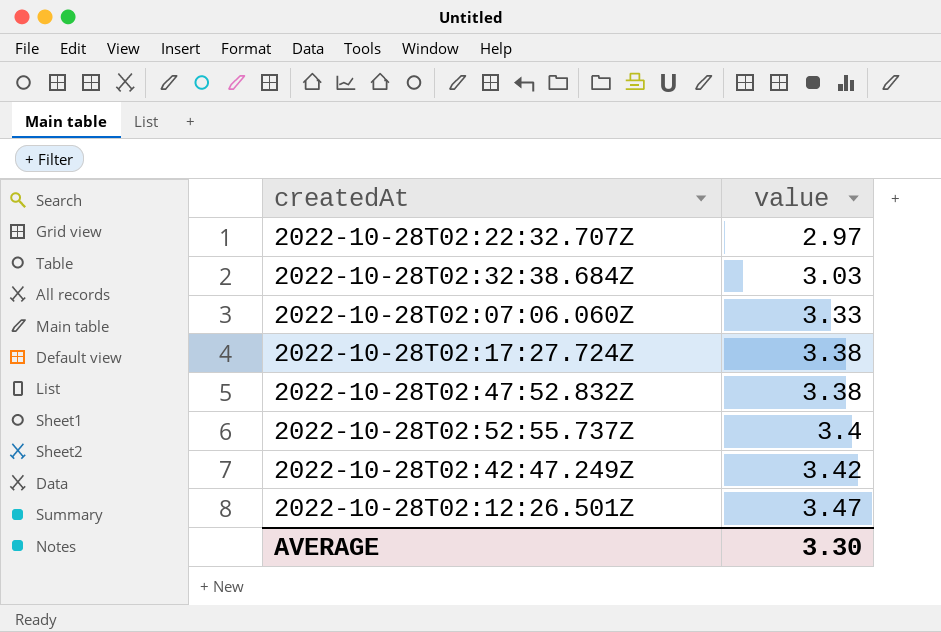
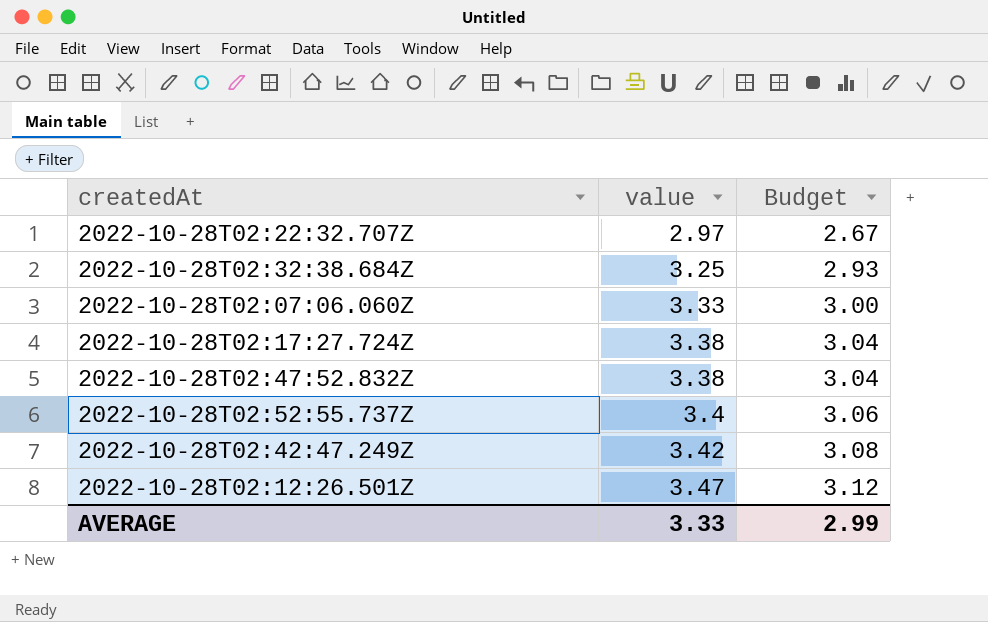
column Budget | formula: none -> [value] * 0.9
2022-10-28T02:32:38.684Z | value: 3.03 -> 3.25
AVERAGE | value: 3.30 -> 3.33

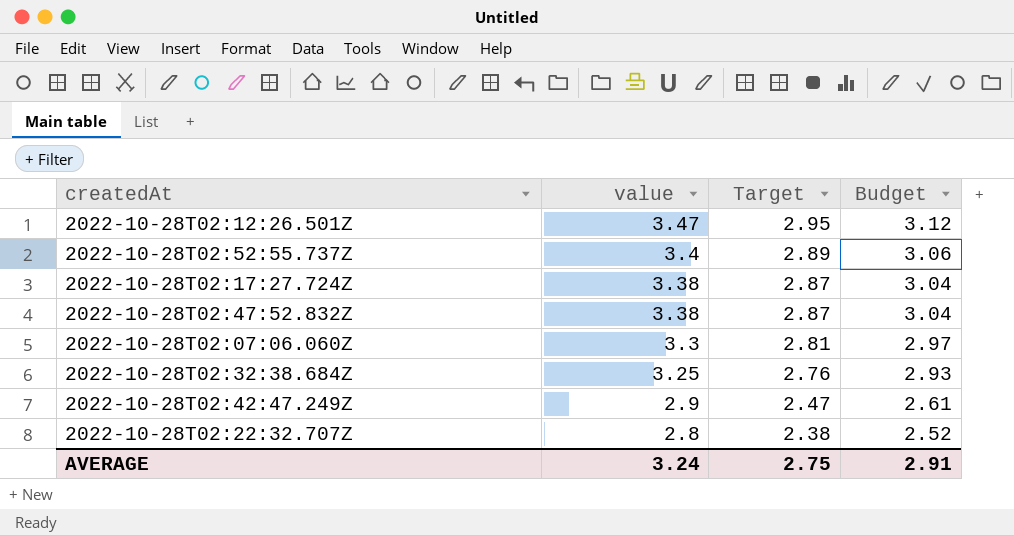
row order: value ascending -> value descending
column Target | formula: none -> [value] * 0.85
2022-10-28T02:07:06.060Z | value: 3.33 -> 3.3
2022-10-28T02:07:06.060Z | Budget: 3.00 -> 2.97
2022-10-28T02:42:47.249Z | value: 3.42 -> 2.9
2022-10-28T02:42:47.249Z | Budget: 3.08 -> 2.61
2022-10-28T02:22:32.707Z | value: 2.97 -> 2.8
2022-10-28T02:22:32.707Z | Budget: 2.67 -> 2.52
AVERAGE | value: 3.33 -> 3.24
AVERAGE | Budget: 2.99 -> 2.91

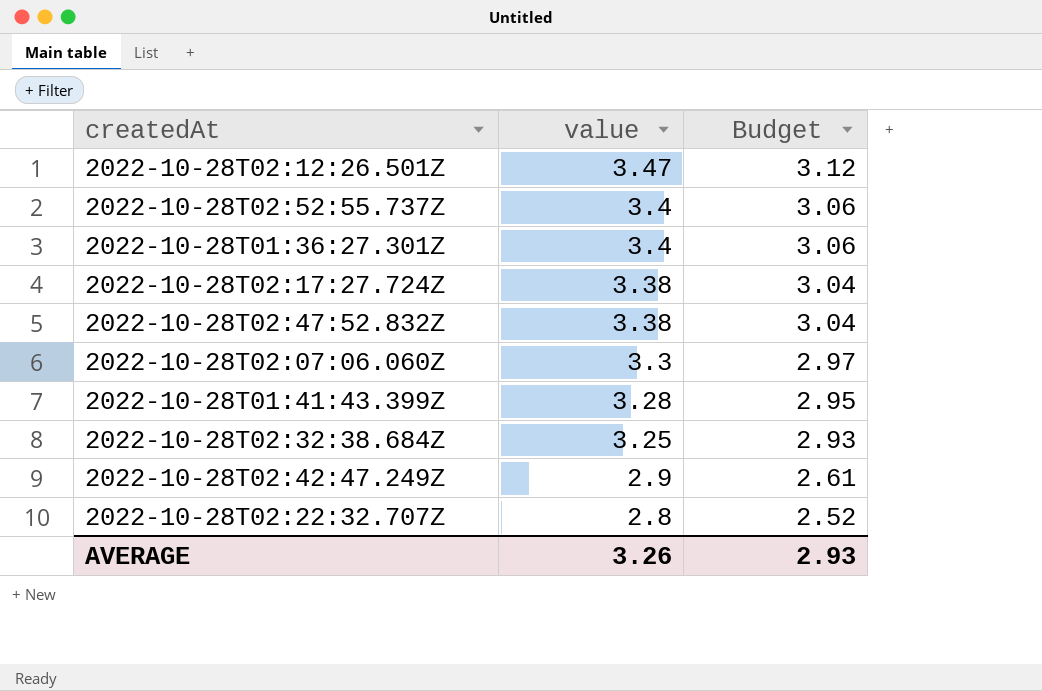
column Target | formula: [value] * 0.85 -> none
row 2022-10-28T01:36:27.301Z: none -> 3.4 | 3.06
row 2022-10-28T01:41:43.399Z: none -> 3.28 | 2.95
AVERAGE | value: 3.24 -> 3.26
AVERAGE | Budget: 2.91 -> 2.93

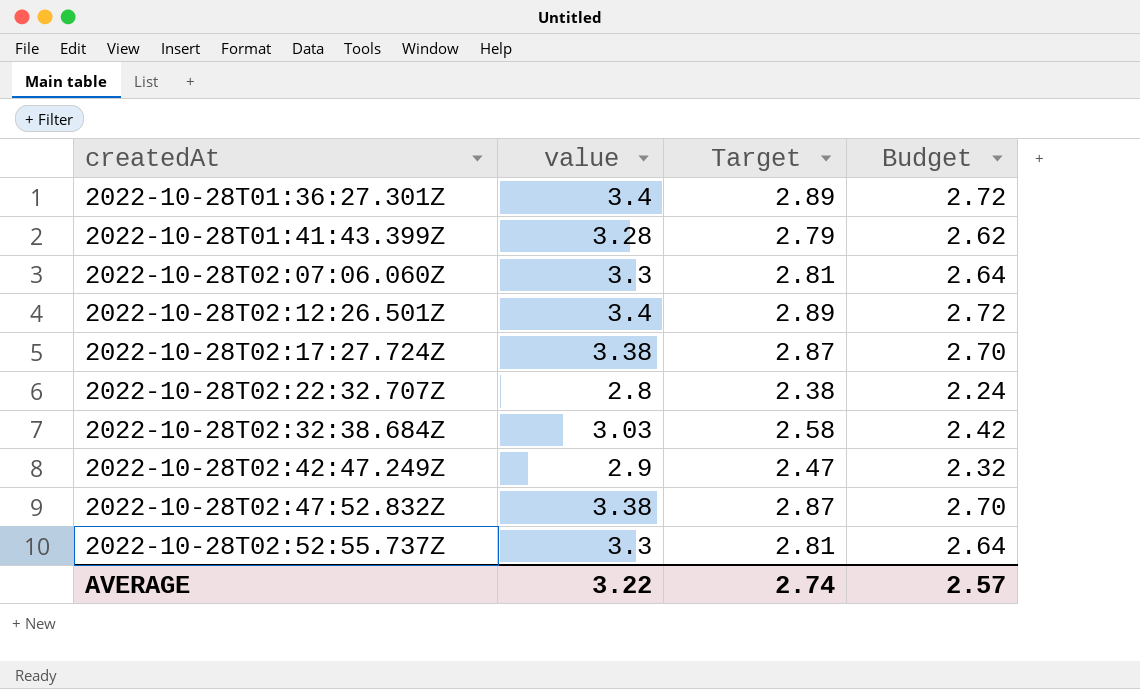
row order: value descending -> createdAt ascending
column Target | formula: none -> [value] * 0.85
column Budget | formula: [value] * 0.9 -> [value] * 0.8
2022-10-28T02:12:26.501Z | value: 3.47 -> 3.4
2022-10-28T02:32:38.684Z | value: 3.25 -> 3.03
2022-10-28T02:52:55.737Z | value: 3.4 -> 3.3
AVERAGE | value: 3.26 -> 3.22
AVERAGE | Budget: 2.93 -> 2.57

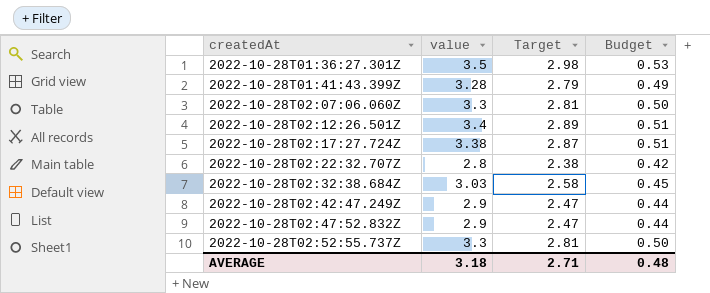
column Budget | formula: [value] * 0.8 -> [value] * 0.15
2022-10-28T01:36:27.301Z | value: 3.4 -> 3.5
2022-10-28T01:36:27.301Z | Target: 2.89 -> 2.98
2022-10-28T02:47:52.832Z | value: 3.38 -> 2.9
2022-10-28T02:47:52.832Z | Target: 2.87 -> 2.47
AVERAGE | value: 3.22 -> 3.18
AVERAGE | Target: 2.74 -> 2.71
AVERAGE | Budget: 2.57 -> 0.48

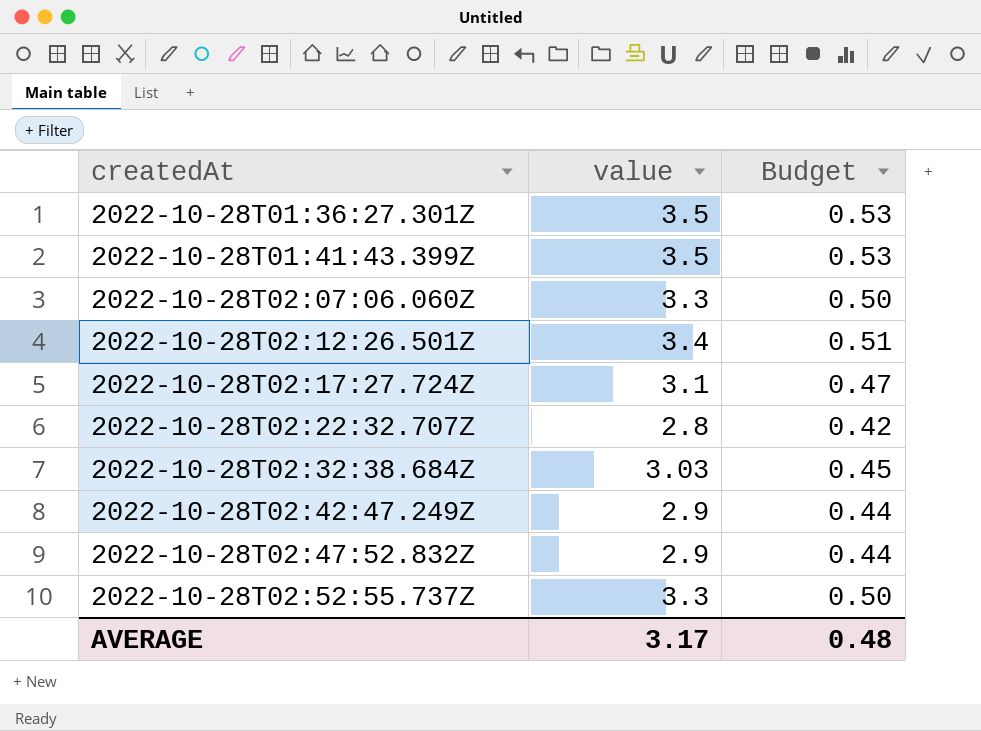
column Target | formula: [value] * 0.85 -> none
2022-10-28T01:41:43.399Z | value: 3.28 -> 3.5
2022-10-28T01:41:43.399Z | Budget: 0.49 -> 0.53
2022-10-28T02:17:27.724Z | value: 3.38 -> 3.1
2022-10-28T02:17:27.724Z | Budget: 0.51 -> 0.47
AVERAGE | value: 3.18 -> 3.17

